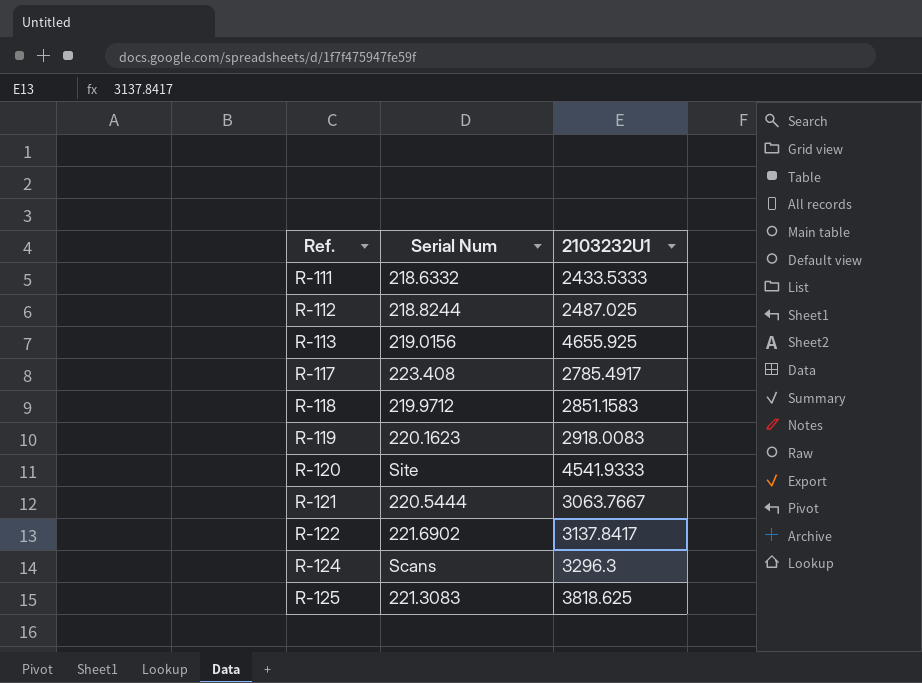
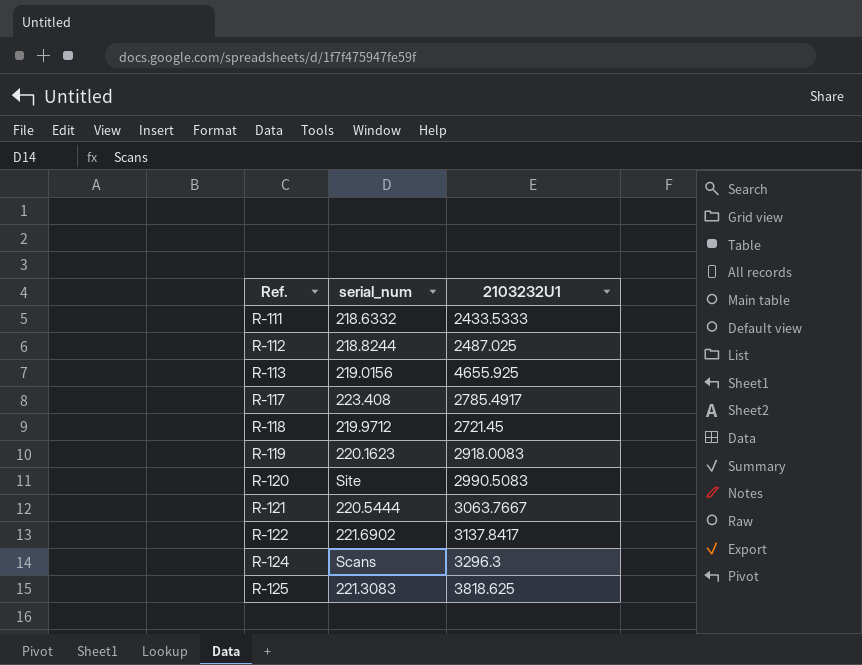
column name: Serial Num -> serial_num
R-118 | 2103232U1: 2851.1583 -> 2721.45
R-120 | 2103232U1: 4541.9333 -> 2990.5083

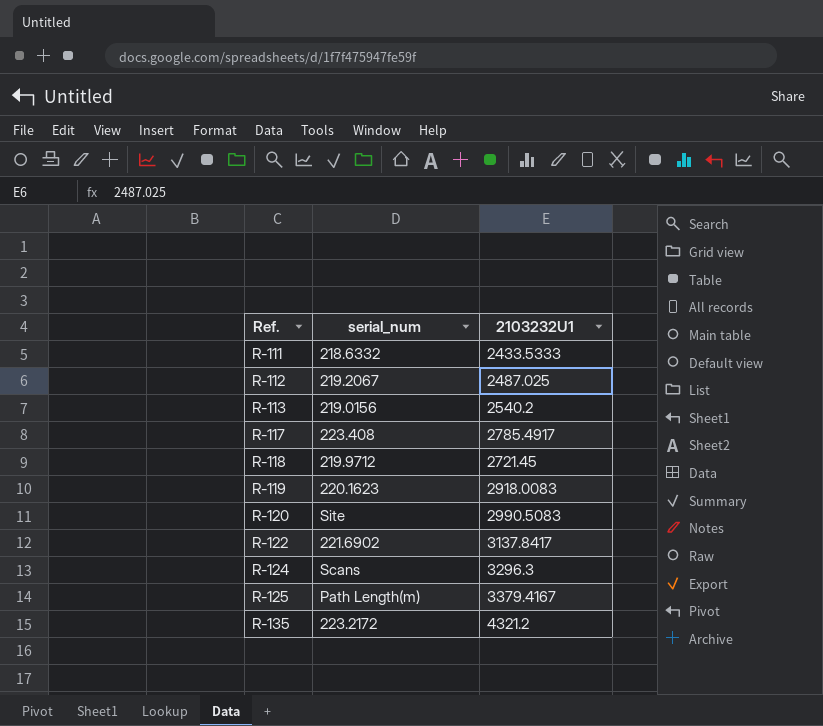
row R-121: 220.5444 | 3063.7667 -> none
R-112 | serial_num: 218.8244 -> 219.2067
R-113 | 2103232U1: 4655.925 -> 2540.2
R-125 | serial_num: 221.3083 -> Path Length(m)
R-125 | 2103232U1: 3818.625 -> 3379.4167
row R-135: none -> 223.2172 | 4321.2

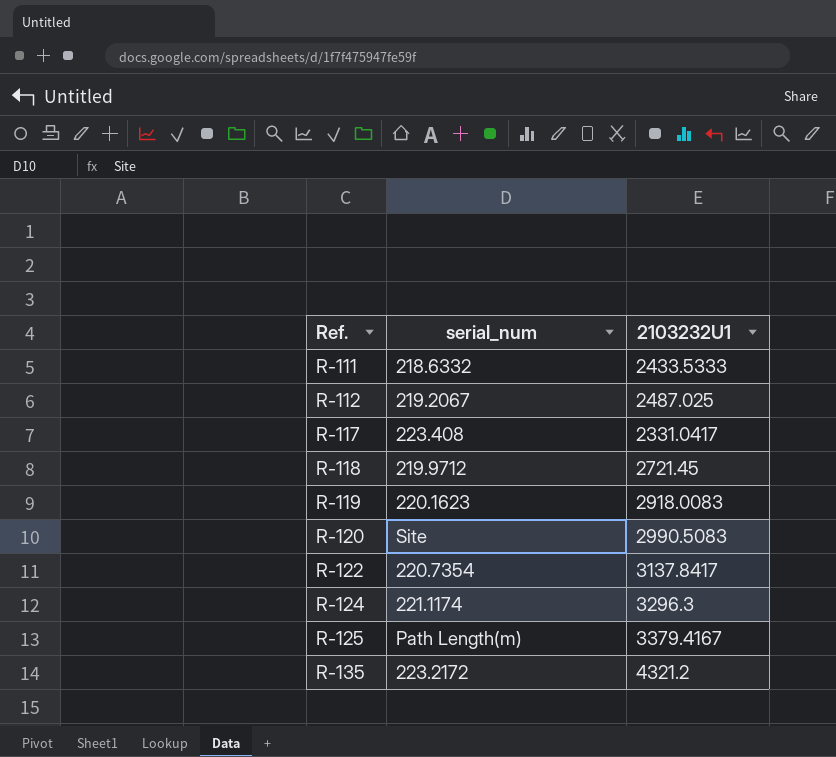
row R-113: 219.0156 | 2540.2 -> none
R-117 | 2103232U1: 2785.4917 -> 2331.0417
R-122 | serial_num: 221.6902 -> 220.7354
R-124 | serial_num: Scans -> 221.1174

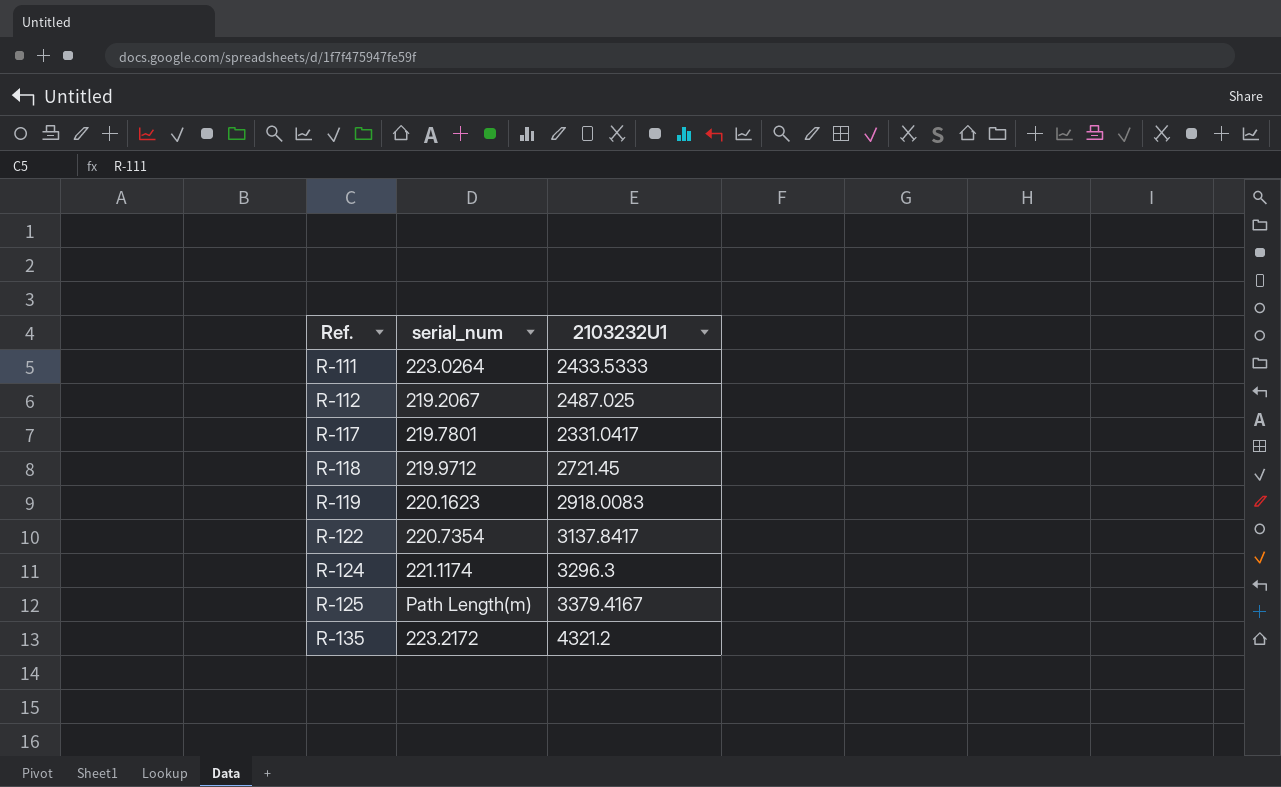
row R-120: Site | 2990.5083 -> none
R-111 | serial_num: 218.6332 -> 223.0264
R-117 | serial_num: 223.408 -> 219.7801

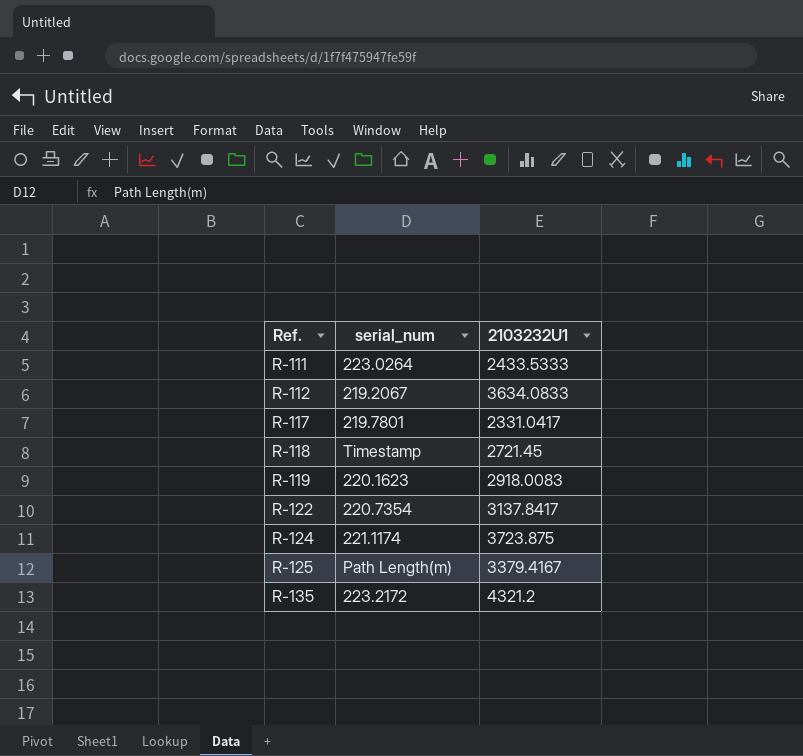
R-112 | 2103232U1: 2487.025 -> 3634.0833
R-118 | serial_num: 219.9712 -> Timestamp
R-124 | 2103232U1: 3296.3 -> 3723.875

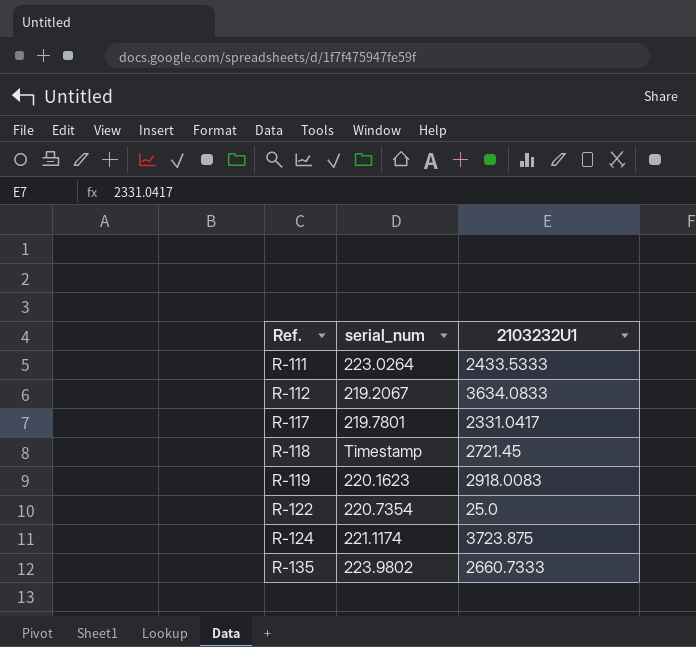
row R-125: Path Length(m) | 3379.4167 -> none
R-122 | 2103232U1: 3137.8417 -> 25.0
R-135 | serial_num: 223.2172 -> 223.9802
R-135 | 2103232U1: 4321.2 -> 2660.7333

